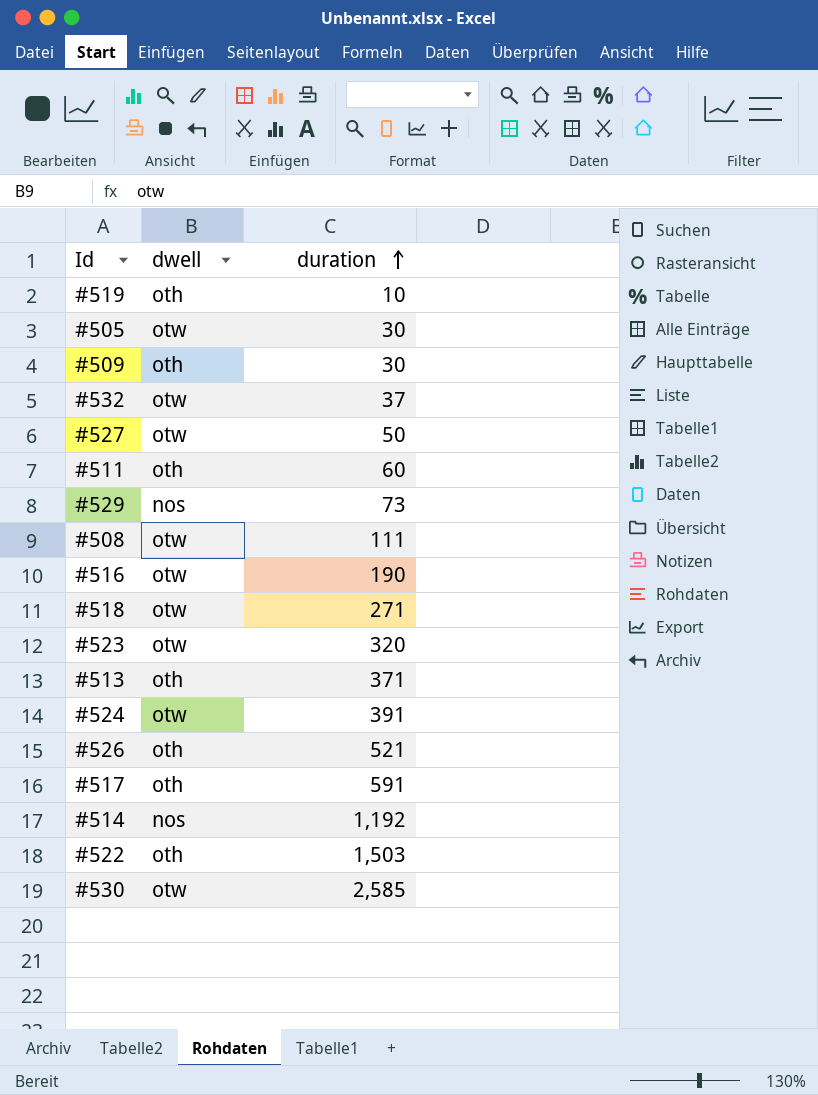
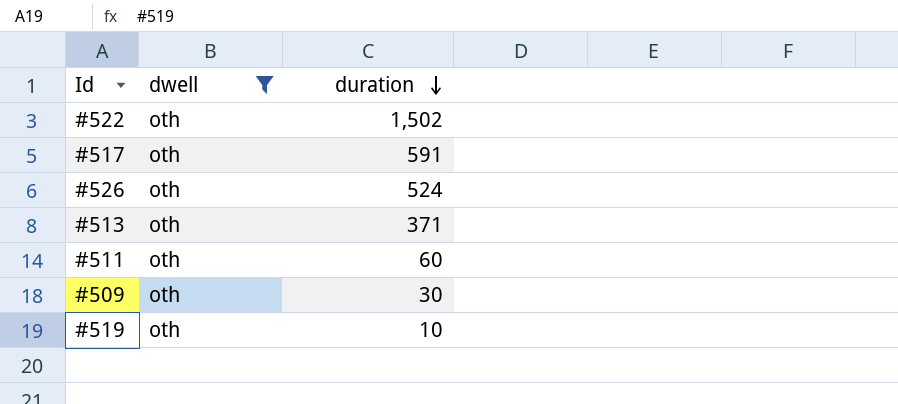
filter: none -> dwell = oth
row order: duration ascending -> duration descending
#522 | duration: 1,503 -> 1,502
#526 | duration: 521 -> 524

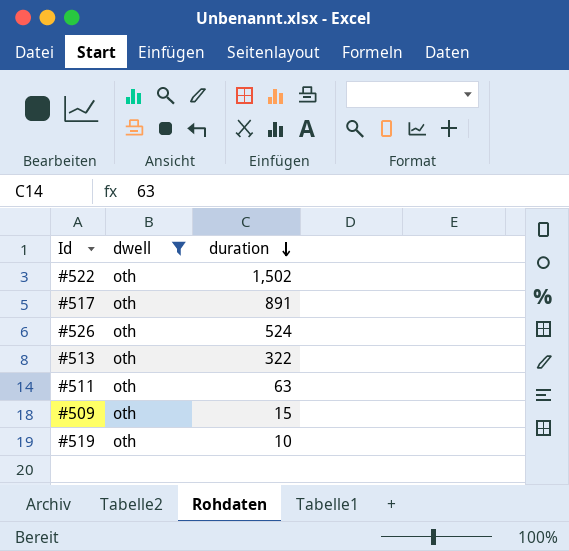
#517 | duration: 591 -> 891
#513 | duration: 371 -> 322
#511 | duration: 60 -> 63
#509 | duration: 30 -> 15

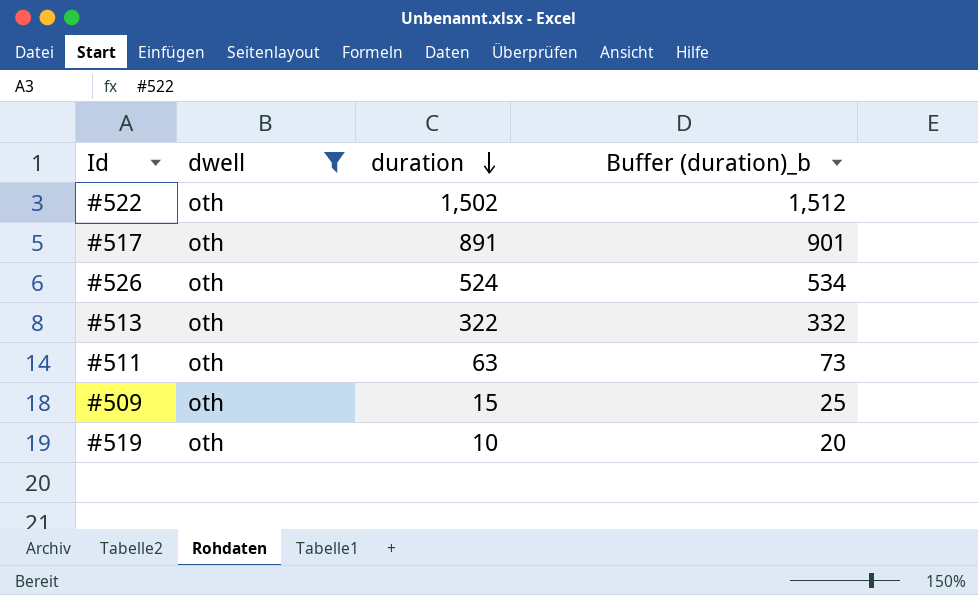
column Buffer (duration)_b | formula: none -> [duration] + 10

